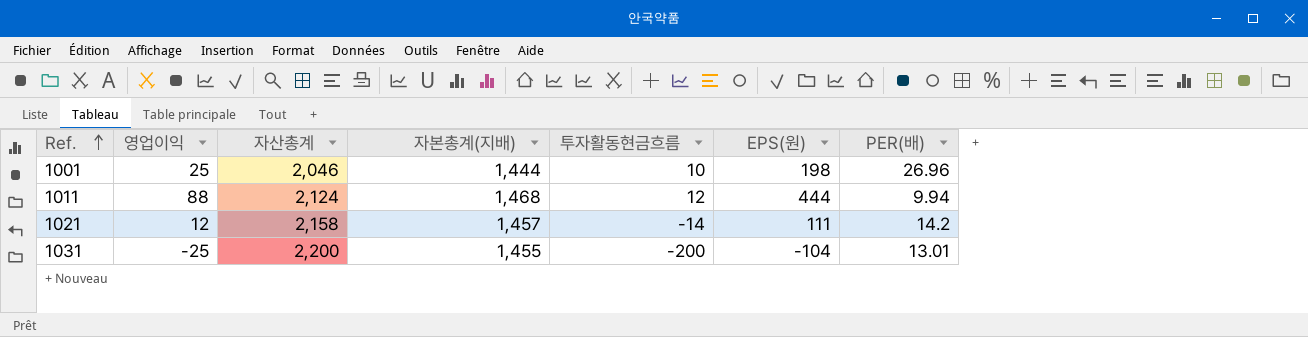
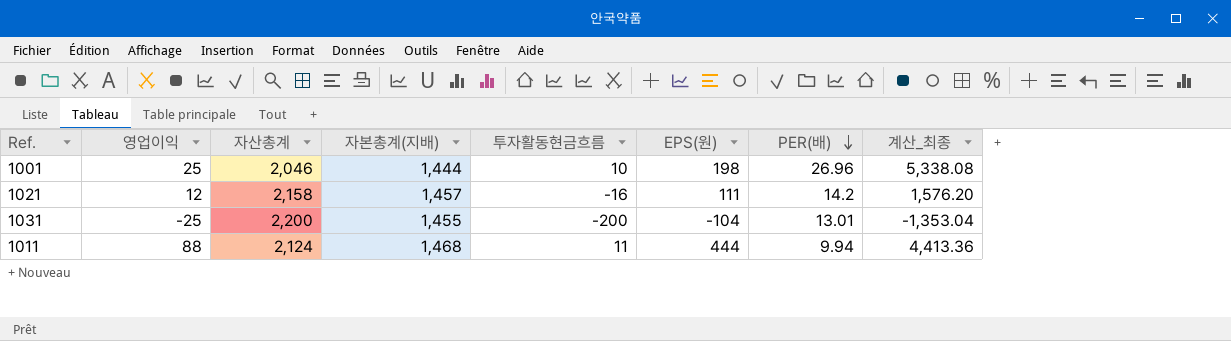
row order: Ref. ascending -> PER(배) descending
column 계산_최종 | formula: none -> [EPS(원)] * [PER(배)]
1021 | 투자활동현금흐름: -14 -> -16
1011 | 투자활동현금흐름: 12 -> 11

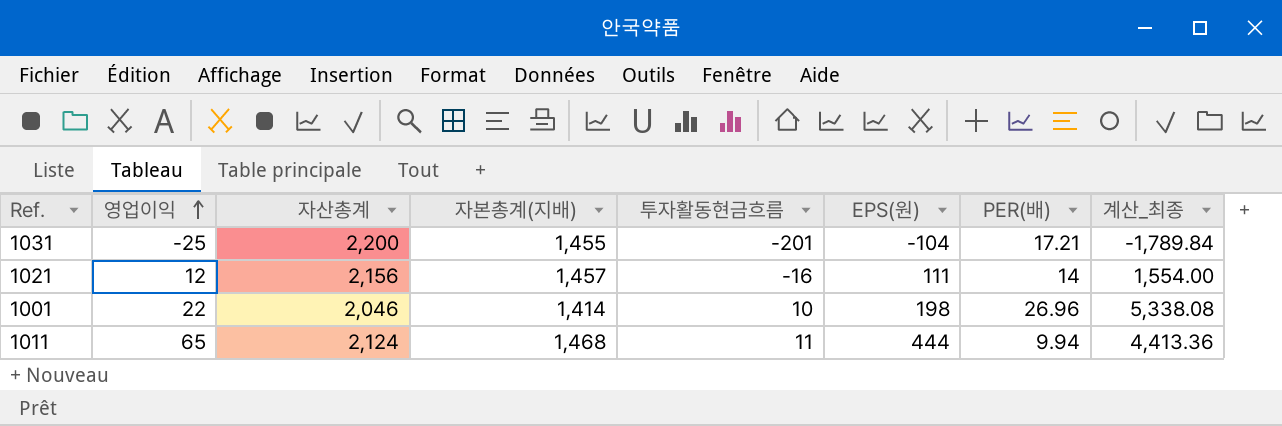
row order: PER(배) descending -> 영업이익 ascending
1031 | 투자활동현금흐름: -200 -> -201
1031 | PER(배): 13.01 -> 17.21
1031 | 계산_최종: -1,353.04 -> -1,789.84
1021 | 자산총계: 2,158 -> 2,156
1021 | PER(배): 14.2 -> 14
1021 | 계산_최종: 1,576.20 -> 1,554.00
1001 | 영업이익: 25 -> 22
1001 | 자본총계(지배): 1,444 -> 1,414
1011 | 영업이익: 88 -> 65

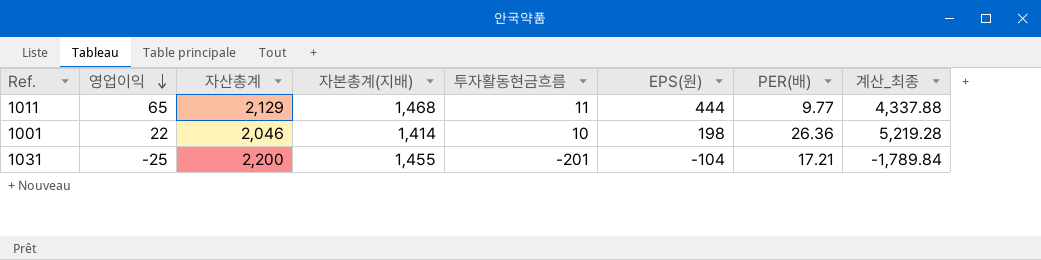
row order: 영업이익 ascending -> 영업이익 descending
row 1021: 12 | 2,156 | 1,457 | -16 | 111 | 14 | 1,554.00 -> none
1011 | 자산총계: 2,124 -> 2,129
1011 | PER(배): 9.94 -> 9.77
1011 | 계산_최종: 4,413.36 -> 4,337.88
1001 | PER(배): 26.96 -> 26.36
1001 | 계산_최종: 5,338.08 -> 5,219.28

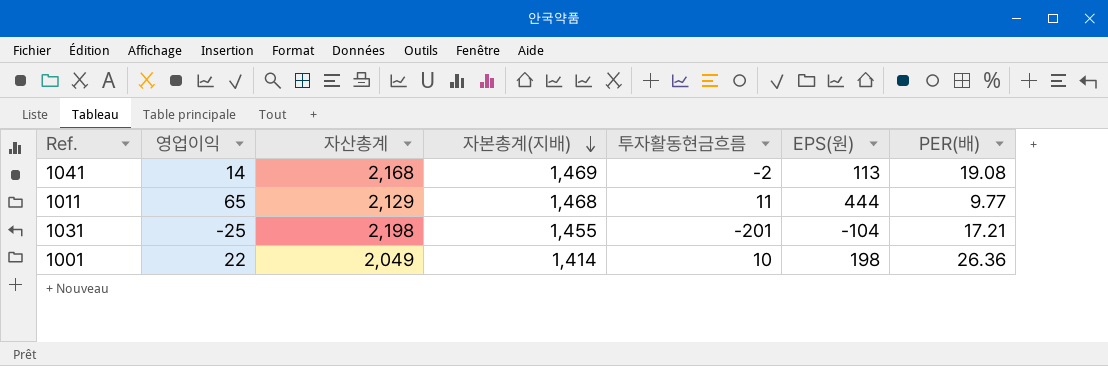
row order: 영업이익 descending -> 자본총계(지배) descending
column 계산_최종 | formula: [EPS(원)] * [PER(배)] -> none
row 1041: none -> 14 | 2,168 | 1,469 | -2 | 113 | 19.08
1031 | 자산총계: 2,200 -> 2,198
1001 | 자산총계: 2,046 -> 2,049

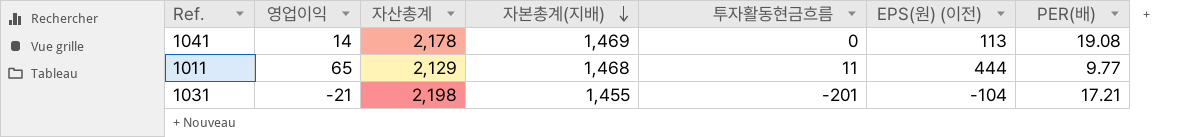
column name: EPS(원) -> EPS(원) (이전)
row 1001: 22 | 2,049 | 1,414 | 10 | 198 | 26.36 -> none
1041 | 자산총계: 2,168 -> 2,178
1041 | 투자활동현금흐름: -2 -> 0
1031 | 영업이익: -25 -> -21

